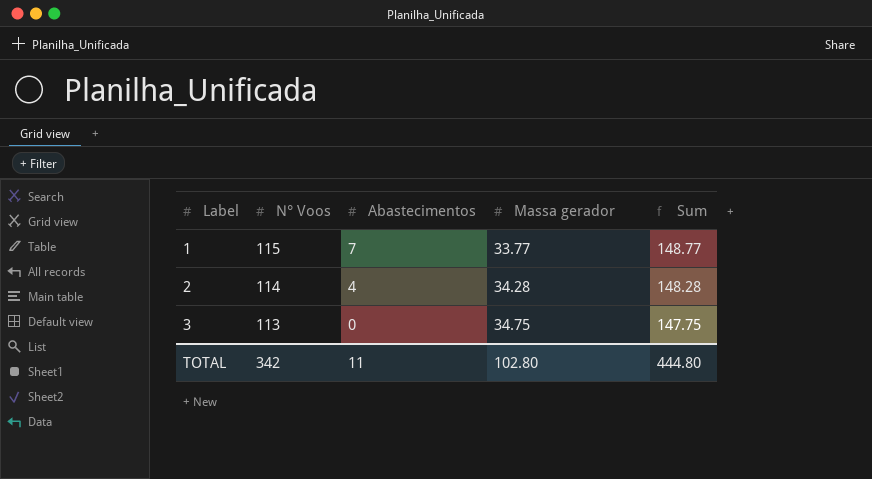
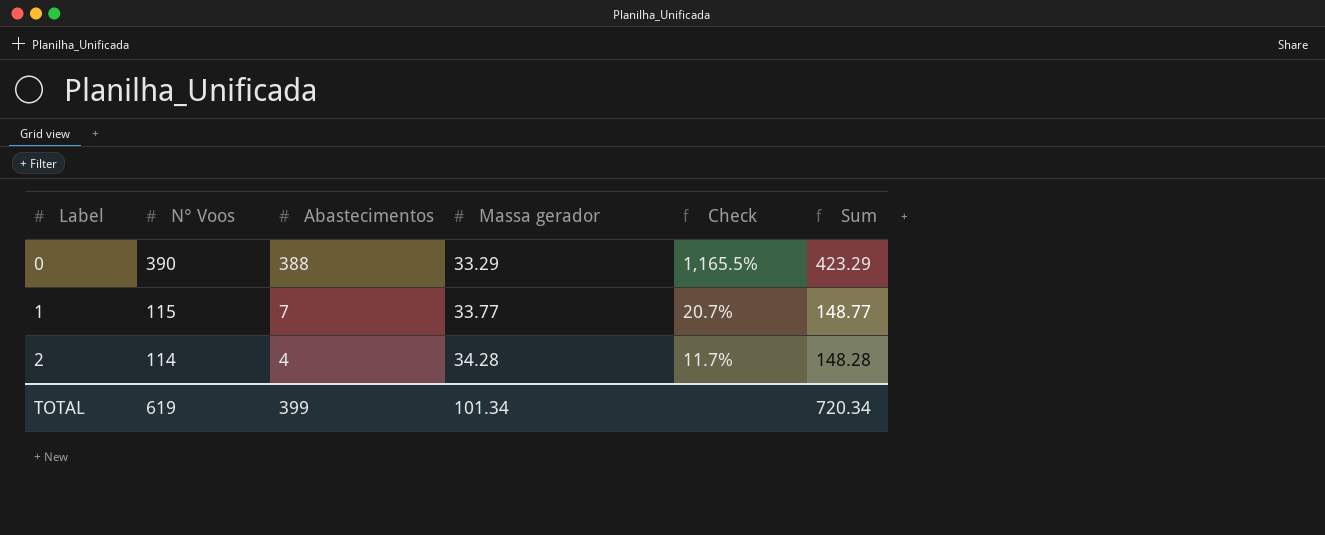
column Check | formula: none -> [Abastecimentos] / [Massa gerador]
row 3: 113 | 0 | 34.75 | 147.75 -> none
row 0: none -> 390 | 388 | 33.29 | 1,165.5% | 423.29
TOTAL | N° Voos: 342 -> 619
TOTAL | Abastecimentos: 11 -> 399
TOTAL | Massa gerador: 102.80 -> 101.34
TOTAL | Sum: 444.80 -> 720.34

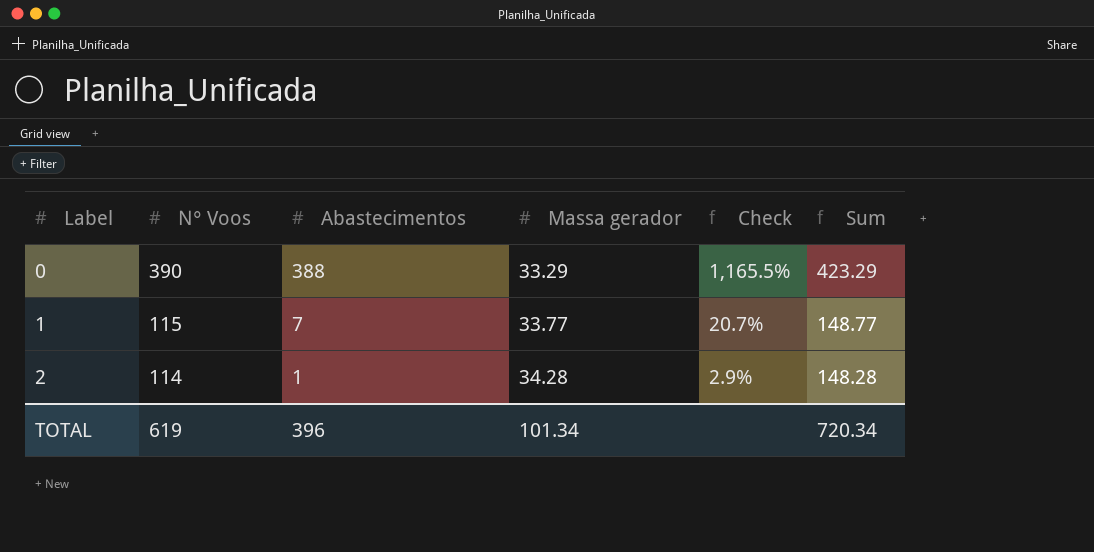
2 | Abastecimentos: 4 -> 1
2 | Check: 11.7% -> 2.9%
TOTAL | Abastecimentos: 399 -> 396

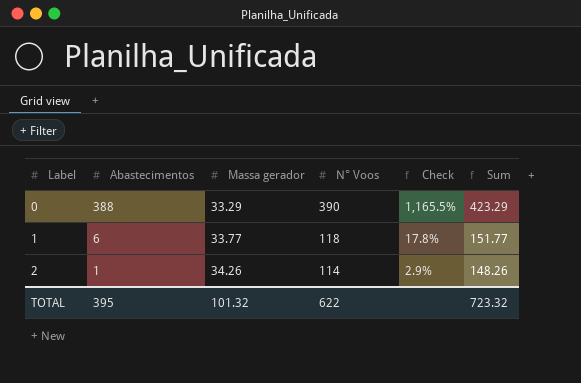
column N° Voos | position: 2 -> 4
1 | Abastecimentos: 7 -> 6
1 | N° Voos: 115 -> 118
1 | Check: 20.7% -> 17.8%
1 | Sum: 148.77 -> 151.77
2 | Massa gerador: 34.28 -> 34.26
2 | Sum: 148.28 -> 148.26
TOTAL | Abastecimentos: 396 -> 395
TOTAL | Massa gerador: 101.34 -> 101.32
TOTAL | N° Voos: 619 -> 622
TOTAL | Sum: 720.34 -> 723.32

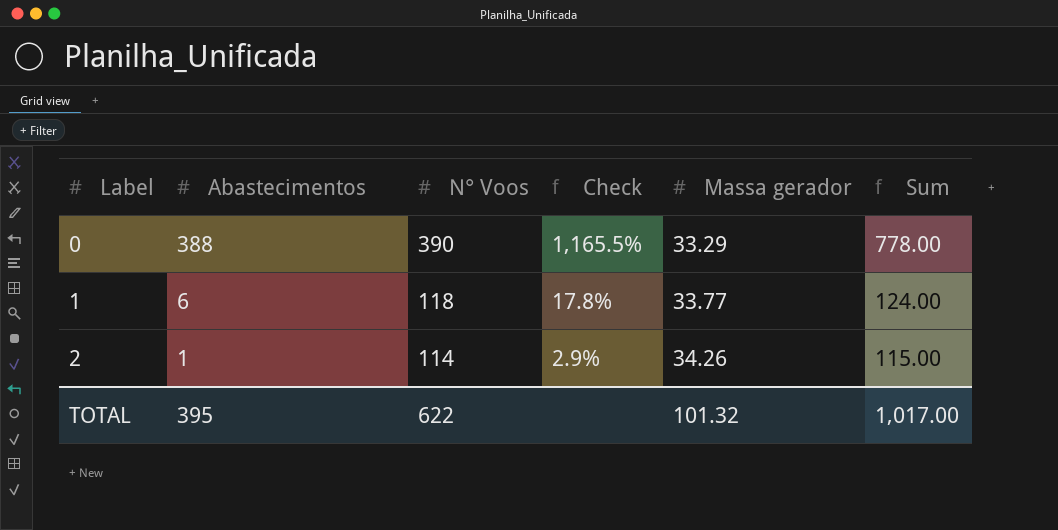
column Massa gerador | position: 3 -> 5
column Sum | formula: [Massa gerador] + [N° Voos] -> [Abastecimentos] + [N° Voos]
TOTAL | Sum: 723.32 -> 1,017.00

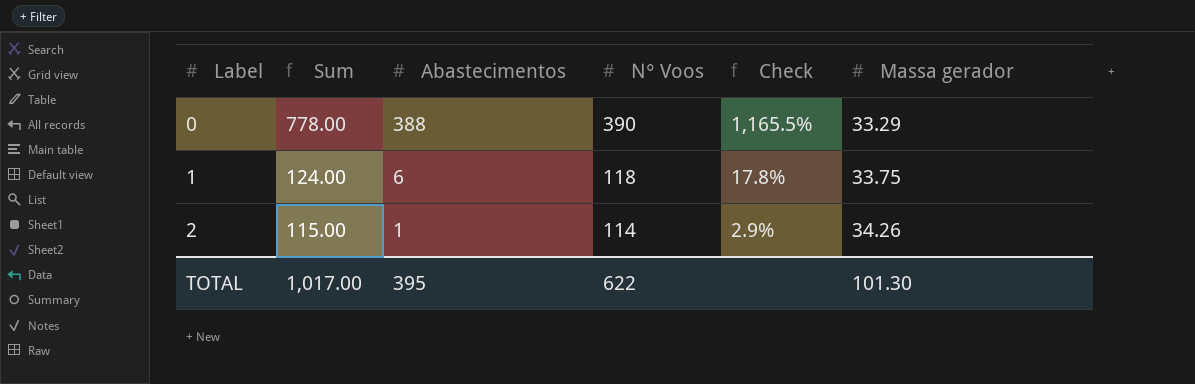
column Sum | position: 6 -> 2
1 | Massa gerador: 33.77 -> 33.75
TOTAL | Massa gerador: 101.32 -> 101.30

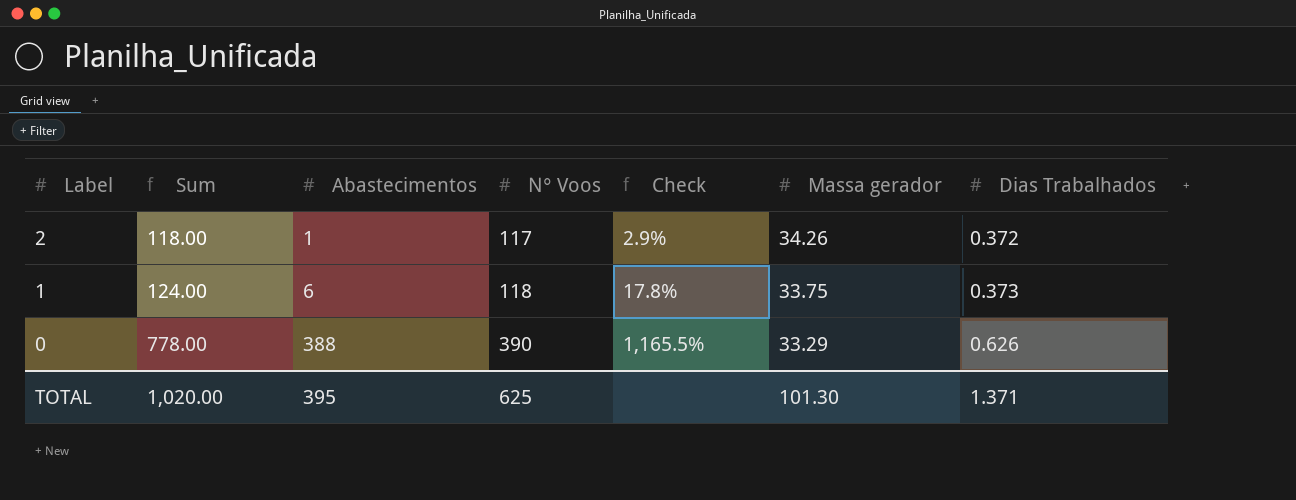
row order: Label ascending -> Label descending
column Dias Trabalhados | position: none -> 7
2 | Sum: 115.00 -> 118.00
2 | N° Voos: 114 -> 117
TOTAL | Sum: 1,017.00 -> 1,020.00
TOTAL | N° Voos: 622 -> 625

